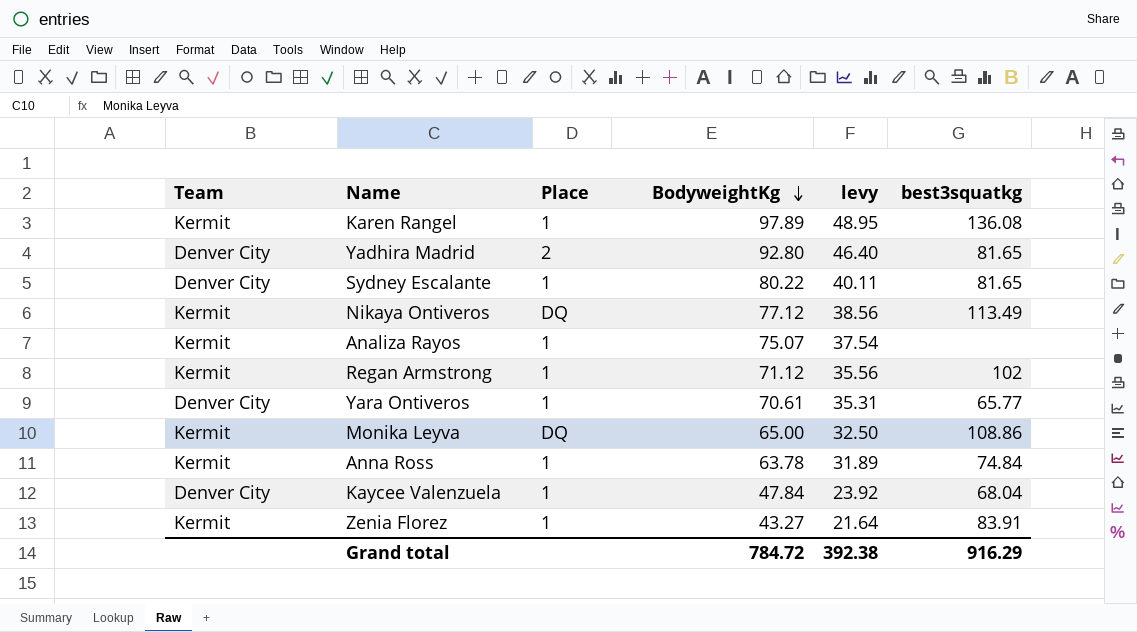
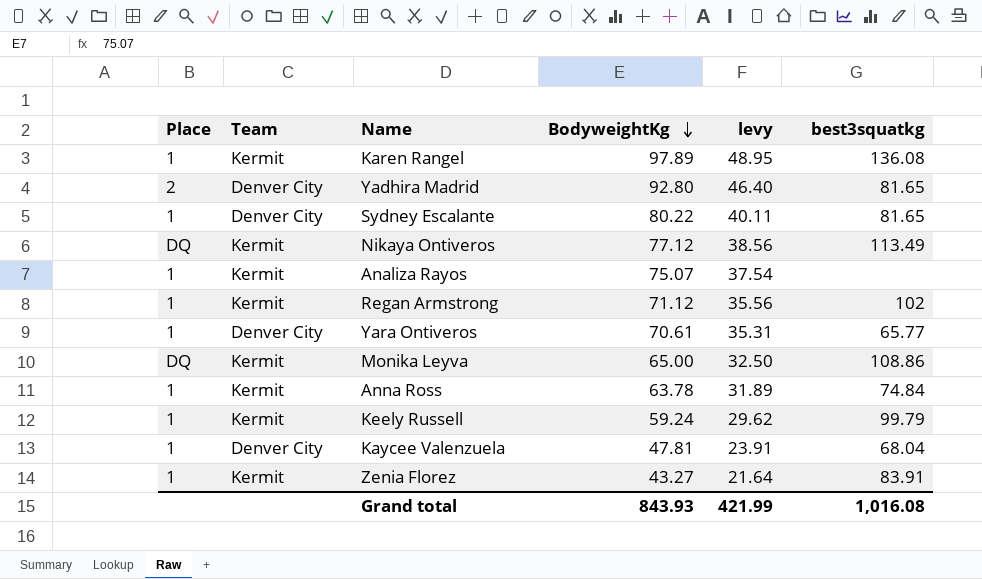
column Place | position: 3 -> 1
row Keely Russell: none -> 1 | Kermit | 59.24 | 29.62 | 99.79
Kaycee Valenzuela | BodyweightKg: 47.84 -> 47.81
Kaycee Valenzuela | levy: 23.92 -> 23.91
Grand total | BodyweightKg: 784.72 -> 843.93
Grand total | levy: 392.38 -> 421.99
Grand total | best3squatkg: 916.29 -> 1,016.08

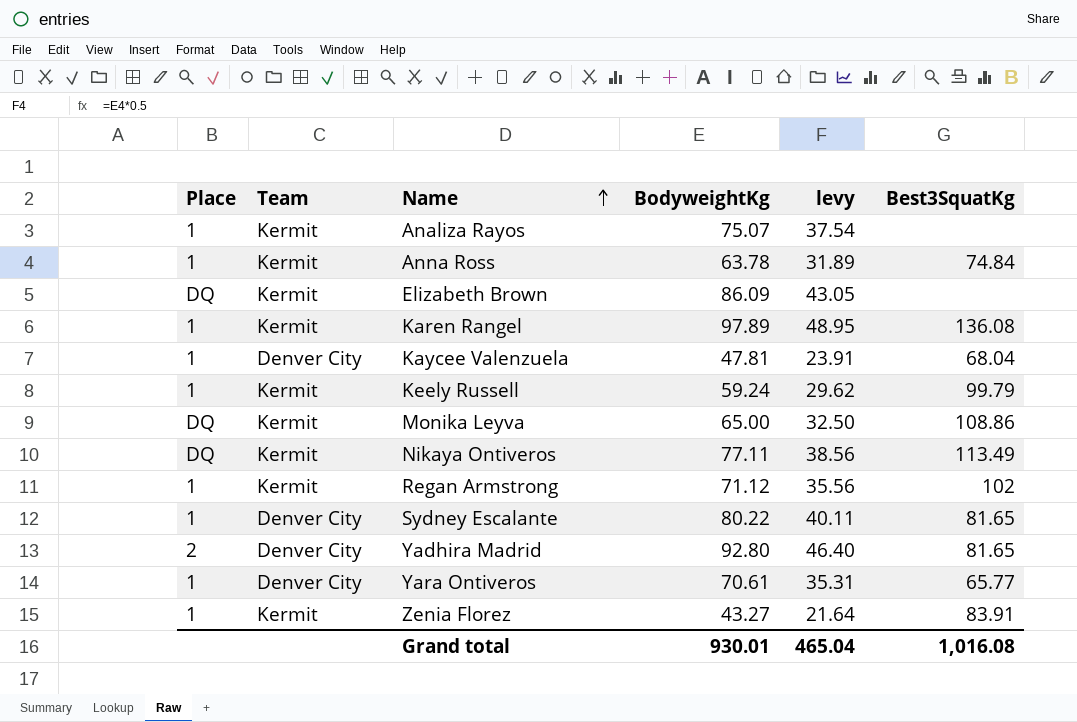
row order: BodyweightKg descending -> Name ascending
column name: best3squatkg -> Best3SquatKg
row Elizabeth Brown: none -> DQ | Kermit | 86.09 | 43.05 | none
Nikaya Ontiveros | BodyweightKg: 77.12 -> 77.11
Grand total | BodyweightKg: 843.93 -> 930.01
Grand total | levy: 421.99 -> 465.04

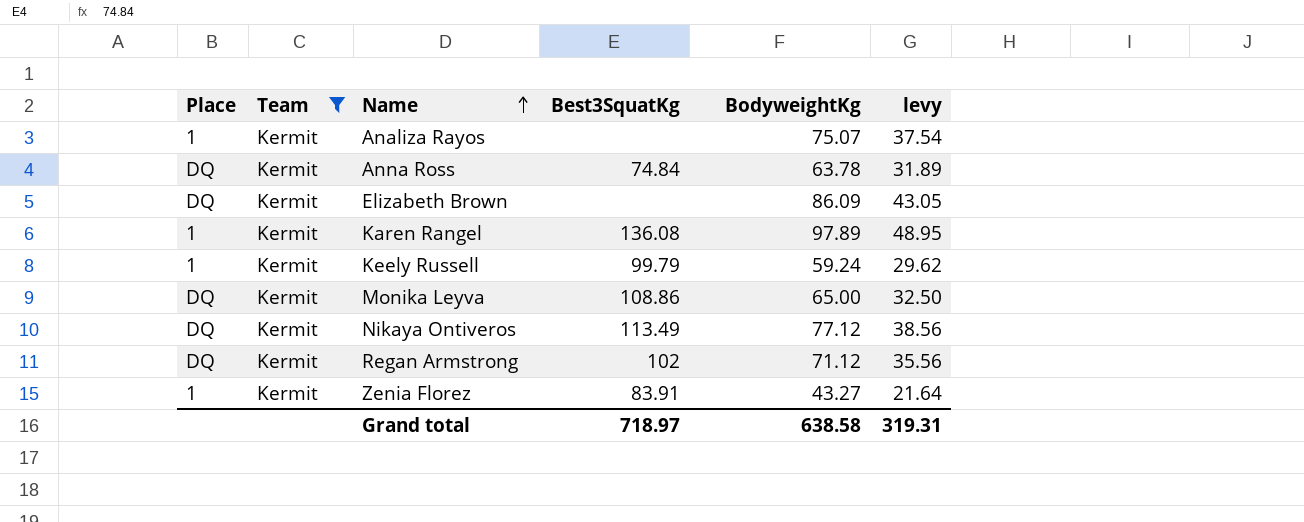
filter: none -> Team = Kermit
column Best3SquatKg | position: 6 -> 4
Anna Ross | Place: 1 -> DQ
Nikaya Ontiveros | BodyweightKg: 77.11 -> 77.12
Regan Armstrong | Place: 1 -> DQ
Grand total | Best3SquatKg: 1,016.08 -> 718.97
Grand total | BodyweightKg: 930.01 -> 638.58
Grand total | levy: 465.04 -> 319.31

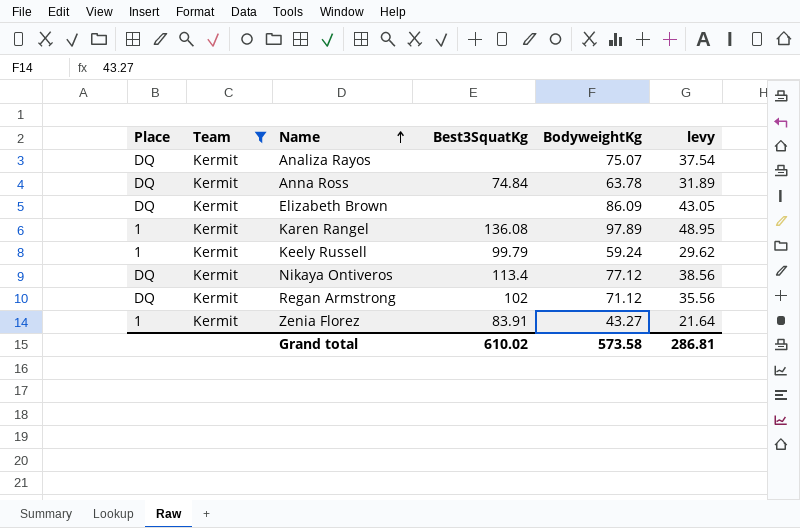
row Monika Leyva: DQ | Kermit | 108.86 | 65.00 | 32.50 -> none
Analiza Rayos | Place: 1 -> DQ
Nikaya Ontiveros | Best3SquatKg: 113.49 -> 113.4
Grand total | Best3SquatKg: 718.97 -> 610.02
Grand total | BodyweightKg: 638.58 -> 573.58
Grand total | levy: 319.31 -> 286.81

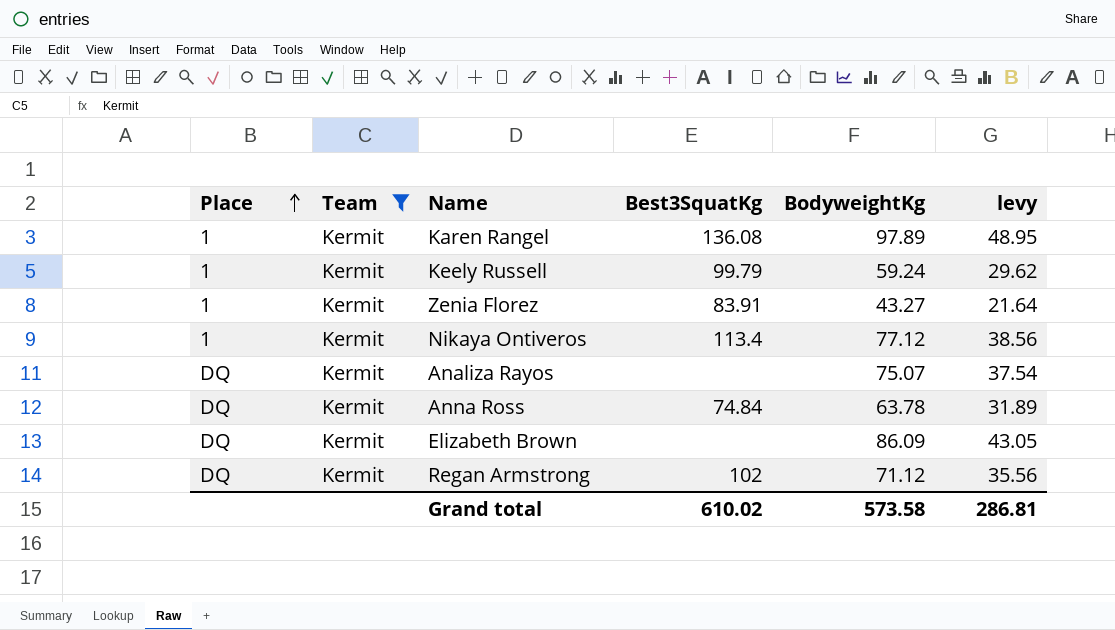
row order: Name ascending -> Place ascending
Nikaya Ontiveros | Place: DQ -> 1

